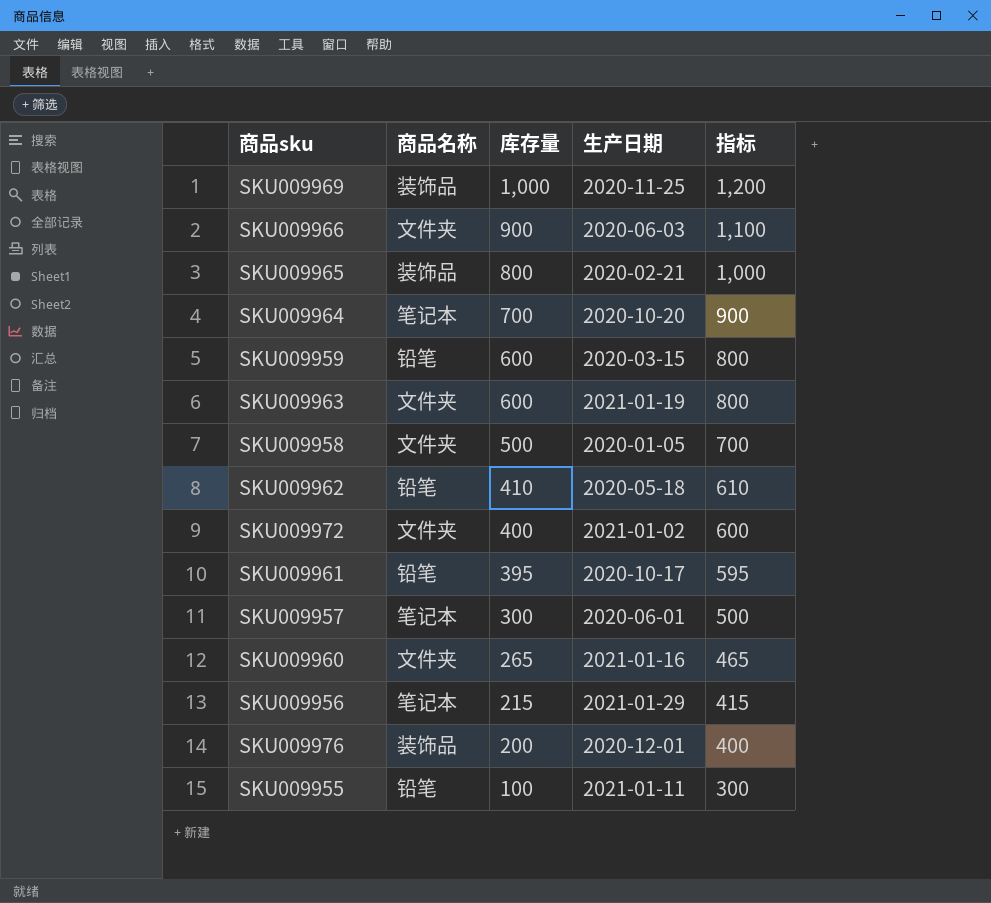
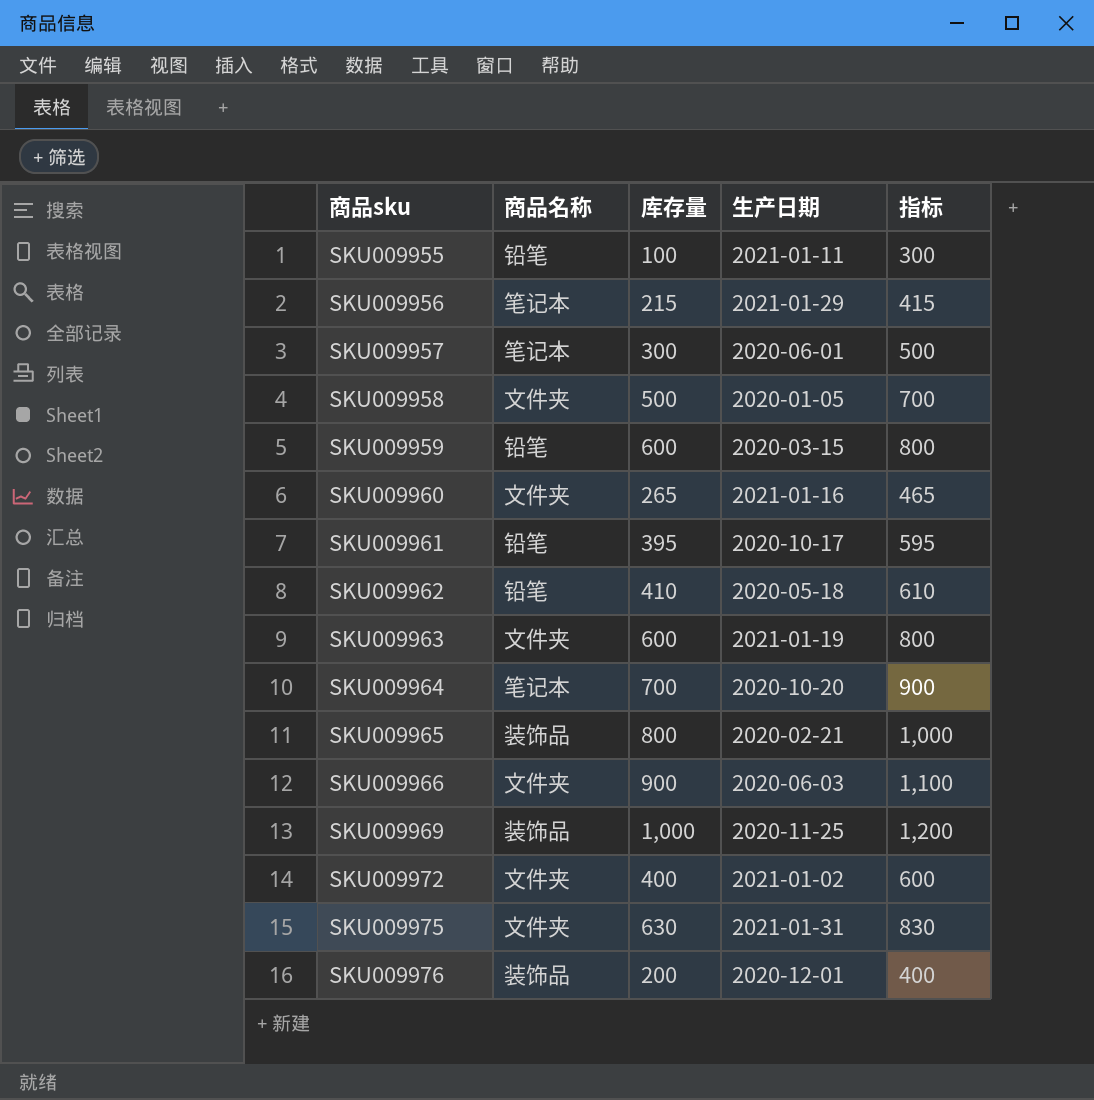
row order: 库存量 descending -> 商品sku ascending
row SKU009975: none -> 文件夹 | 630 | 2021-01-31 | 830

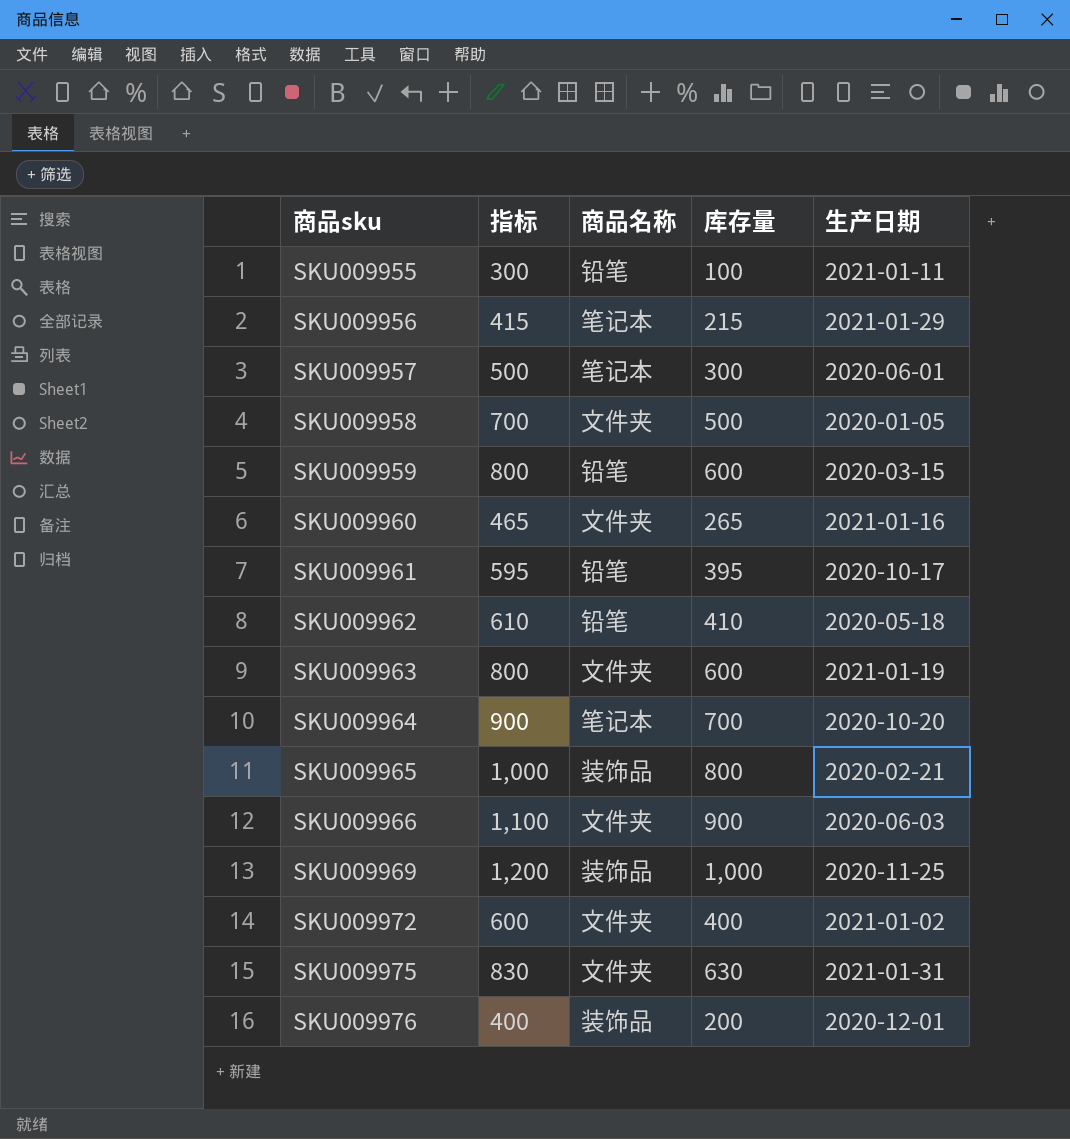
column 指标 | position: 5 -> 2

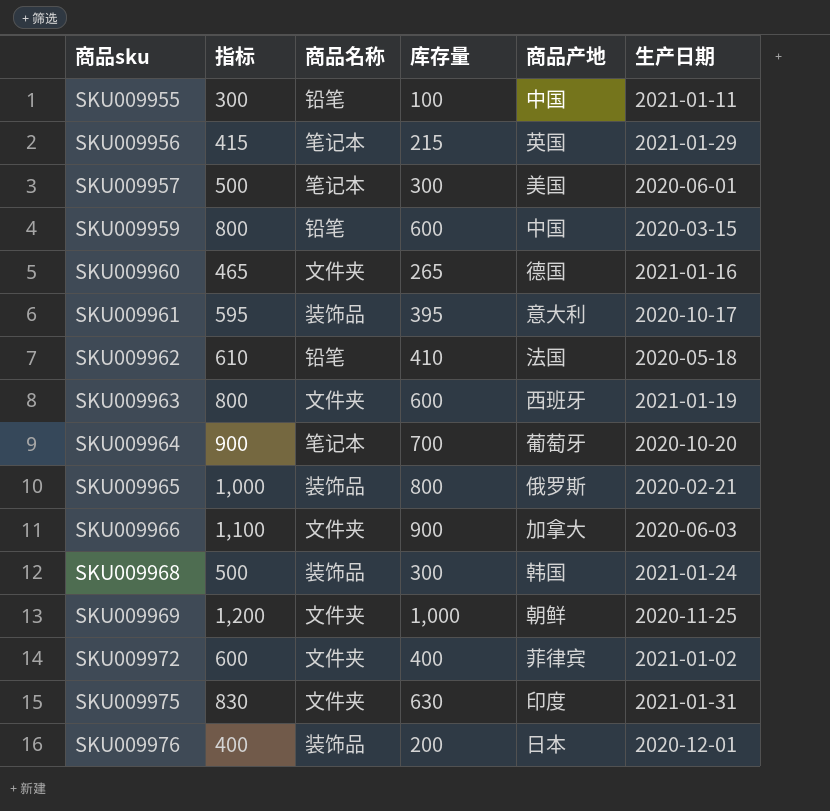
column 商品产地 | position: none -> 5
row SKU009958: 700 | 文件夹 | 500 | 2020-01-05 -> none
SKU009961 | 商品名称: 铅笔 -> 装饰品
row SKU009968: none -> 500 | 装饰品 | 300 | 韩国 | 2021-01-24
SKU009969 | 商品名称: 装饰品 -> 文件夹

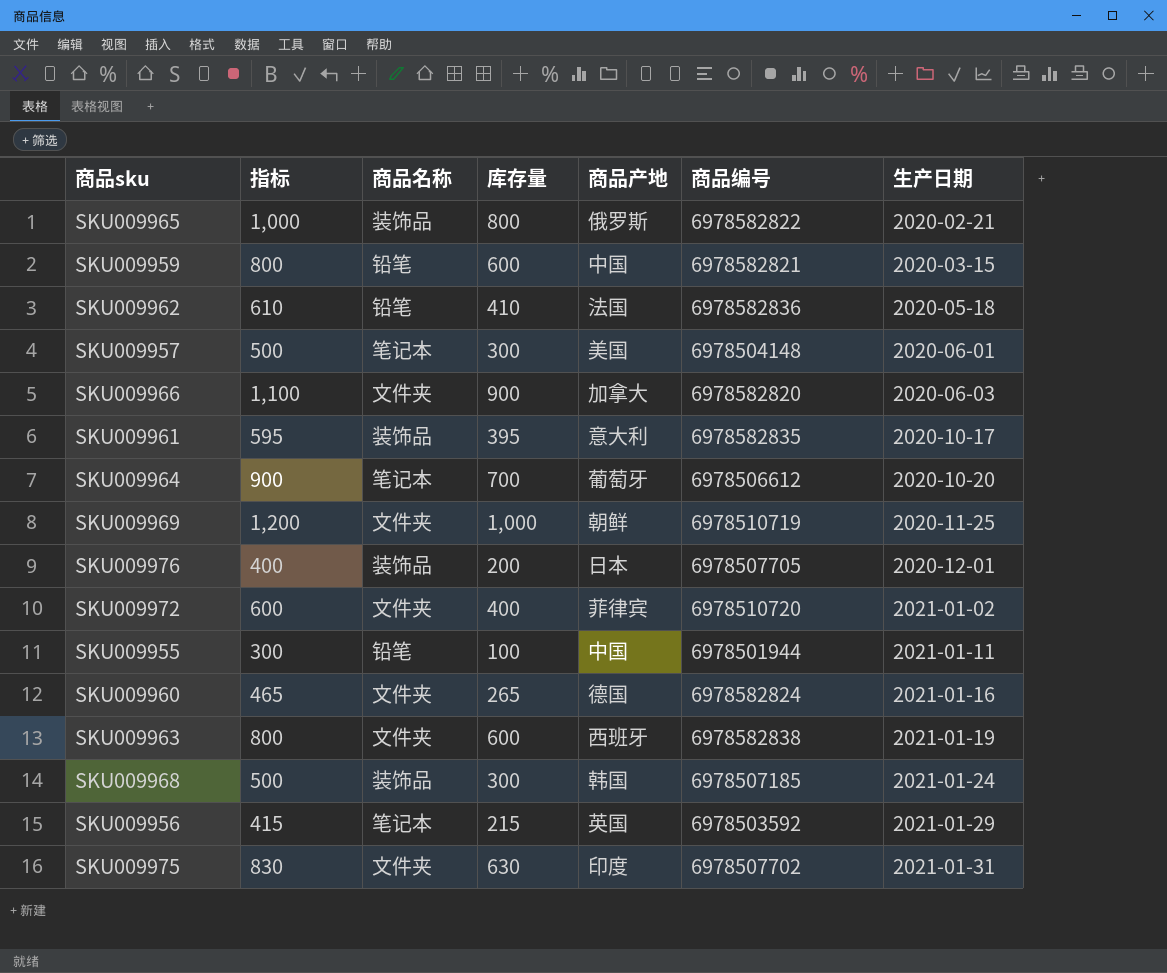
row order: 商品sku ascending -> 生产日期 ascending
column 商品编号 | position: none -> 6

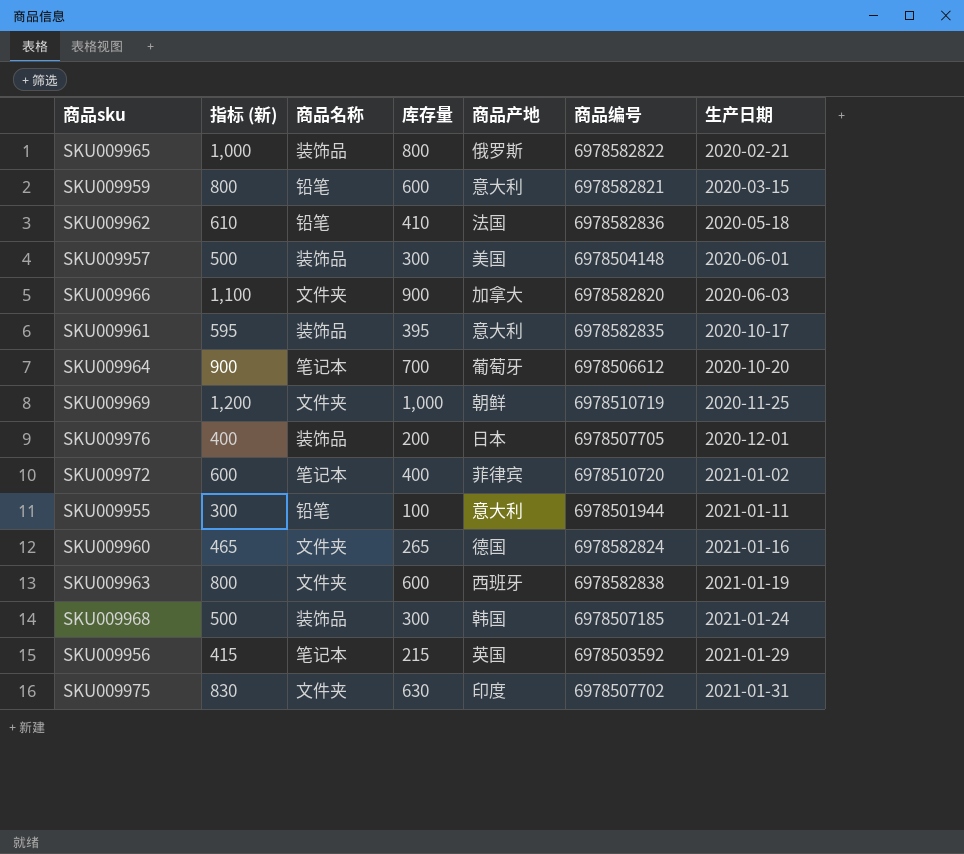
column name: 指标 -> 指标 (新)
SKU009959 | 商品产地: 中国 -> 意大利
SKU009957 | 商品名称: 笔记本 -> 装饰品
SKU009972 | 商品名称: 文件夹 -> 笔记本
SKU009955 | 商品产地: 中国 -> 意大利

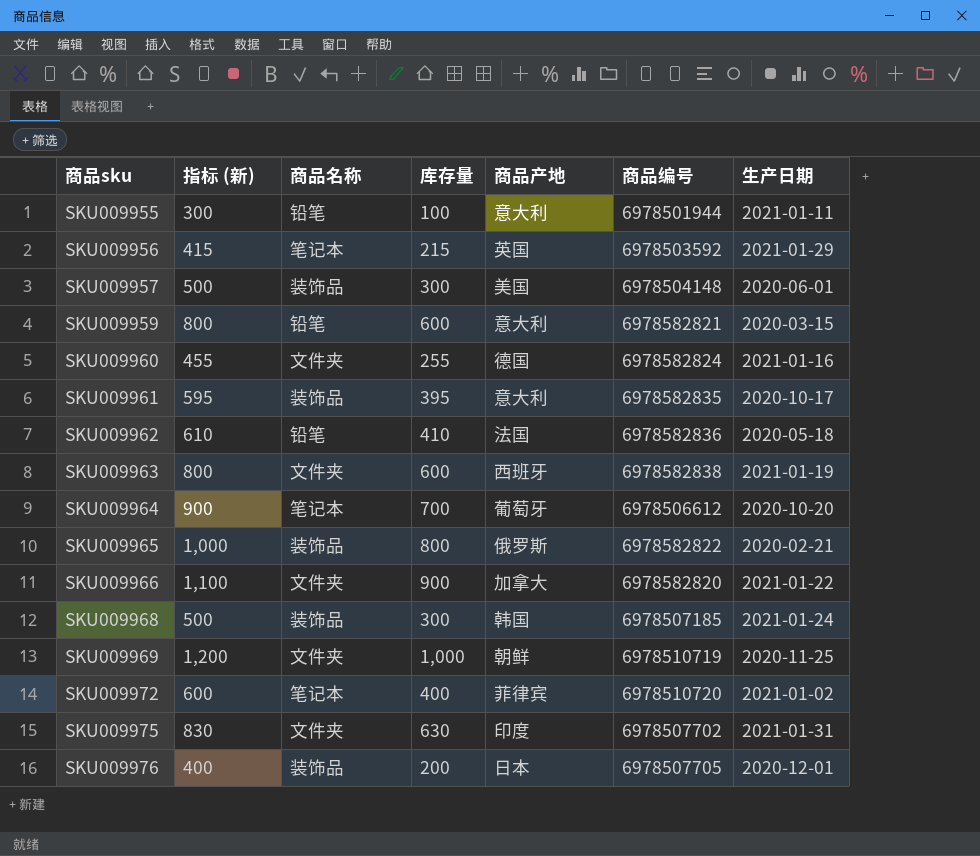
row order: 生产日期 ascending -> 商品sku ascending
SKU009960 | 指标 (新): 465 -> 455
SKU009960 | 库存量: 265 -> 255
SKU009966 | 生产日期: 2020-06-03 -> 2021-01-22

